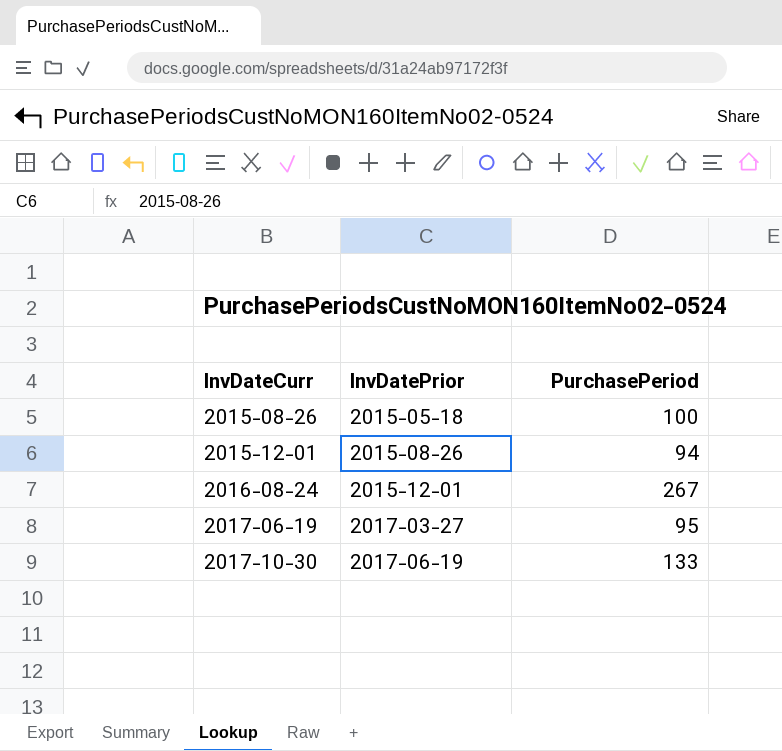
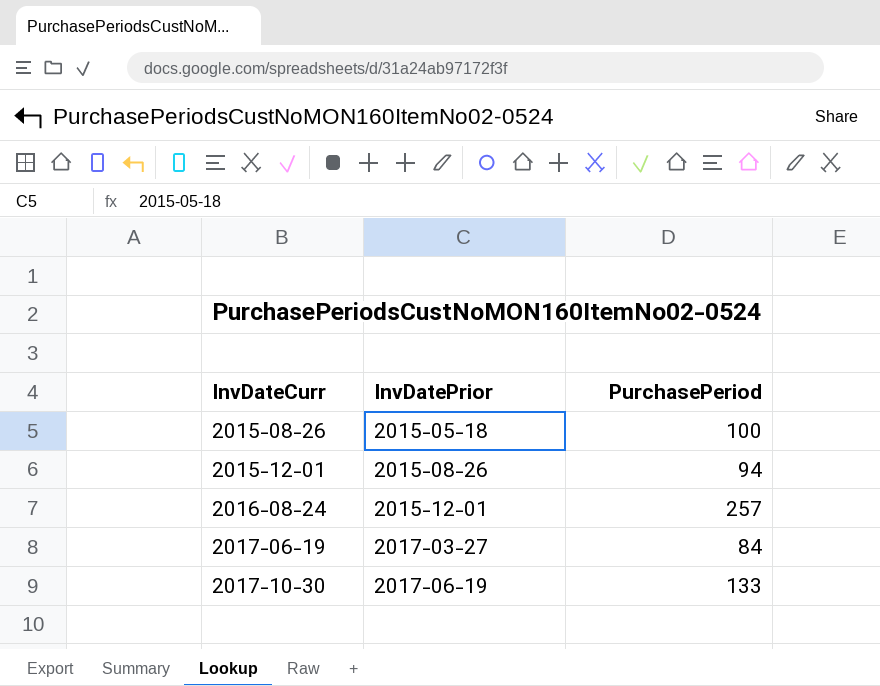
2016-08-24 | PurchasePeriod: 267 -> 257
2017-06-19 | PurchasePeriod: 95 -> 84

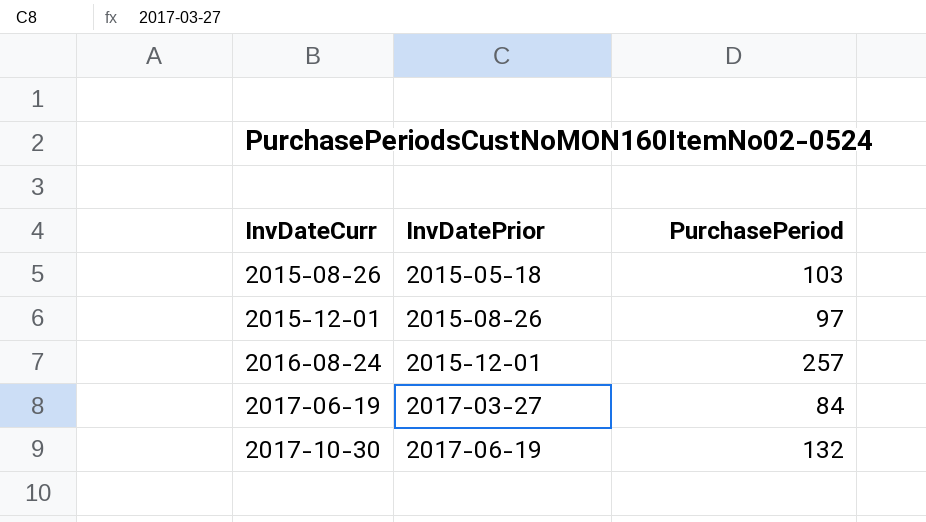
2015-08-26 | PurchasePeriod: 100 -> 103
2015-12-01 | PurchasePeriod: 94 -> 97
2017-10-30 | PurchasePeriod: 133 -> 132

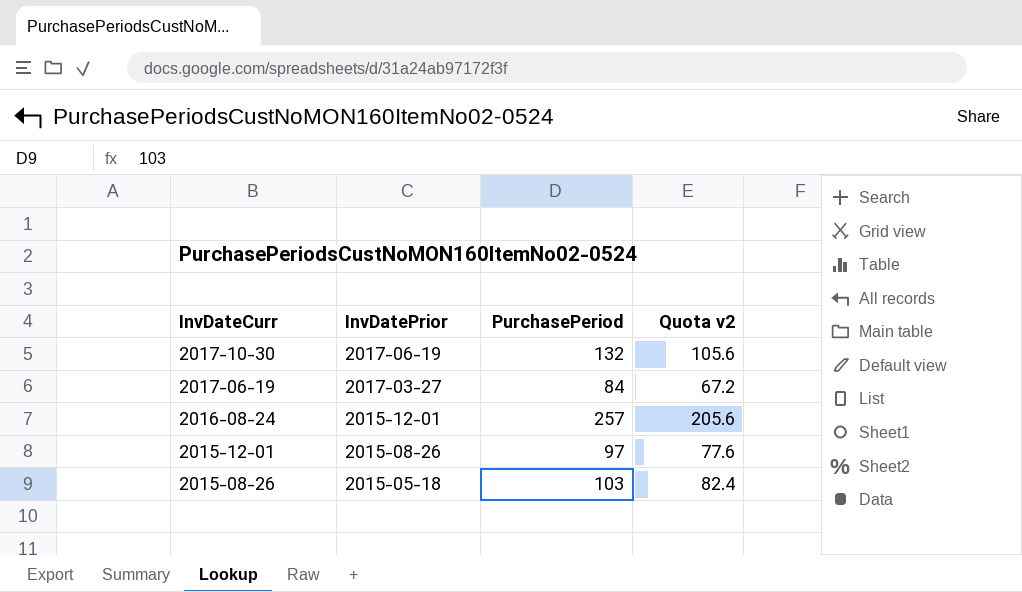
row order: InvDateCurr ascending -> InvDateCurr descending
column Quota v2 | formula: none -> [PurchasePeriod] * 0.8

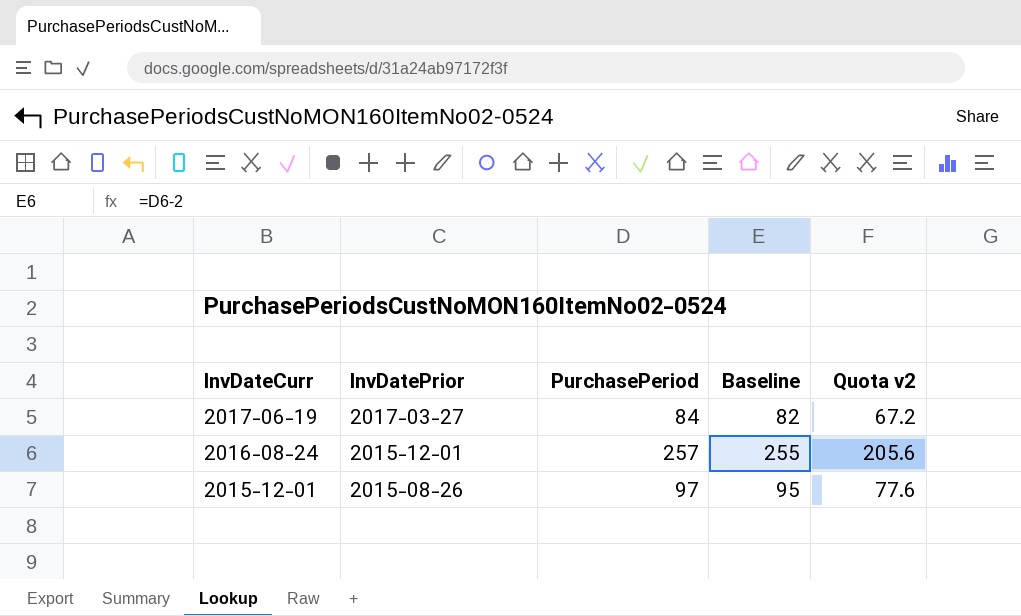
column Baseline | formula: none -> [PurchasePeriod] - 2
row 2017-10-30: 2017-06-19 | 132 | 105.6 -> none
row 2015-08-26: 2015-05-18 | 103 | 82.4 -> none

